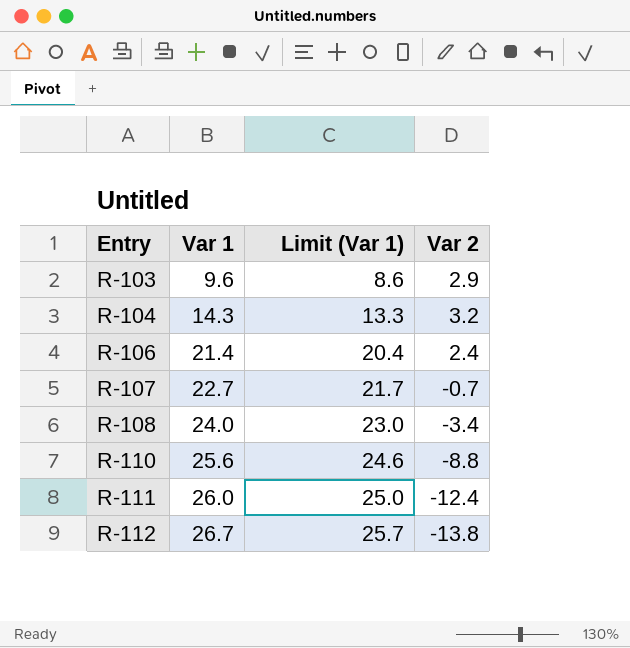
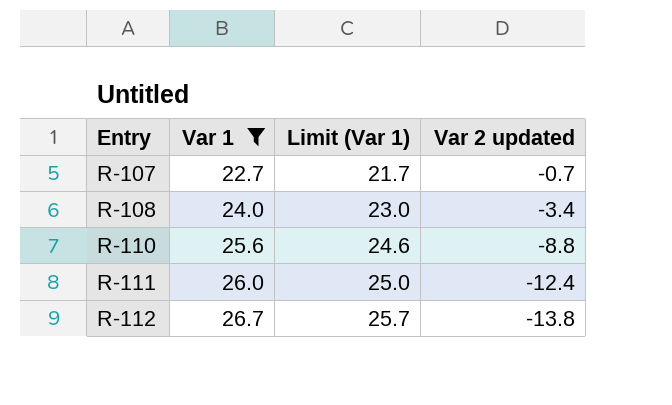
filter: none -> Var 1 >= 22.7
column name: Var 2 -> Var 2 updated

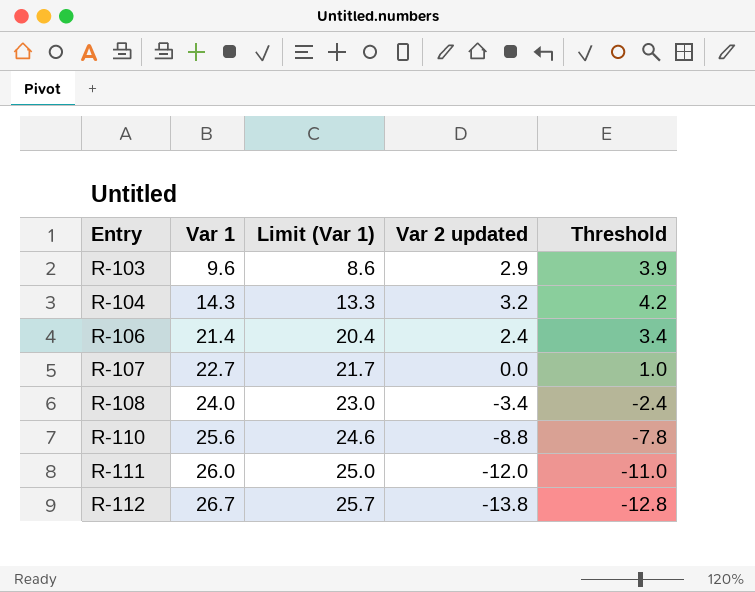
filter: Var 1 >= 22.7 -> none
column Threshold | formula: none -> [Var 2 updated] + 1
R-107 | Var 2 updated: -0.7 -> 0.0
R-111 | Var 2 updated: -12.4 -> -12.0

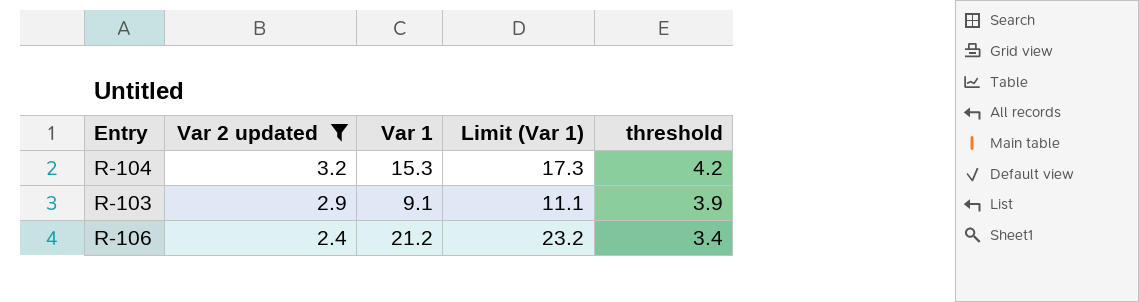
filter: none -> Var 2 updated >= 2.4
row order: Entry ascending -> Var 2 updated descending
column Var 2 updated | position: 4 -> 2
column Limit (Var 1) | formula: [Var 1] - 1 -> [Var 1] + 2
column name: Threshold -> threshold
R-104 | Var 1: 14.3 -> 15.3
R-103 | Var 1: 9.6 -> 9.1
R-106 | Var 1: 21.4 -> 21.2

